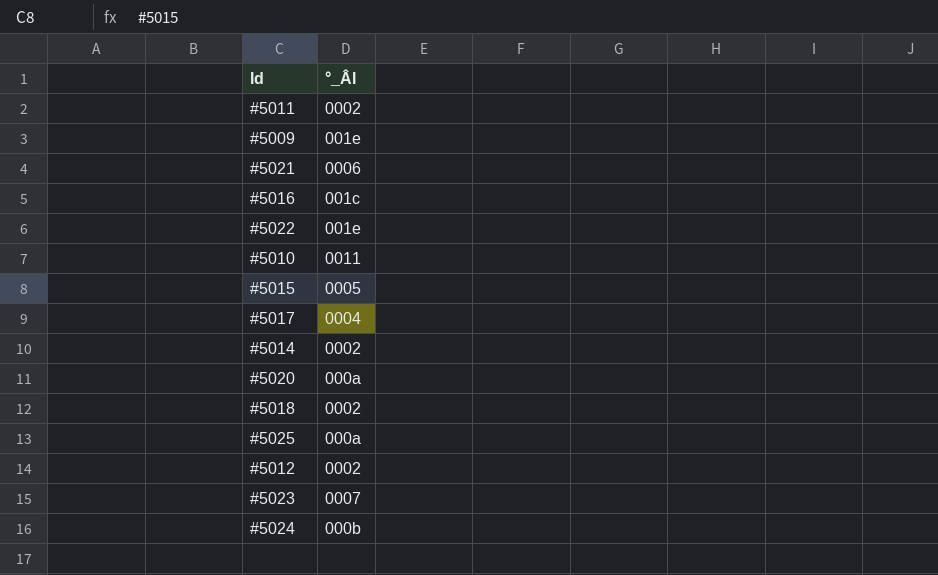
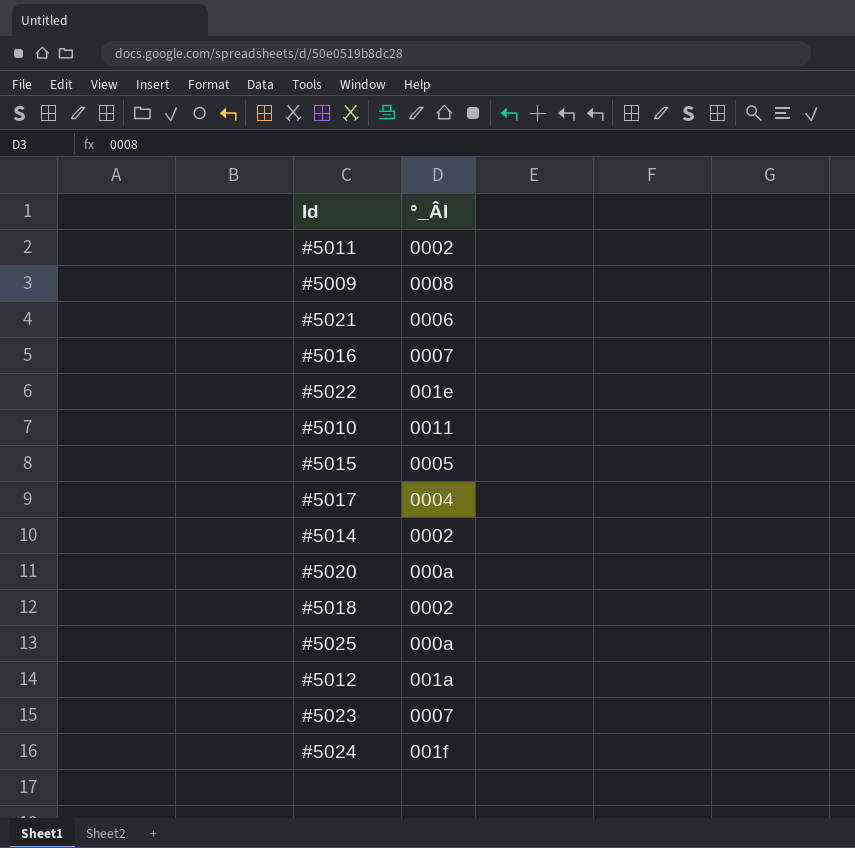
#5009 | °_ÂI: 001e -> 0008
#5016 | °_ÂI: 001c -> 0007
#5012 | °_ÂI: 0002 -> 001a
#5024 | °_ÂI: 000b -> 001f

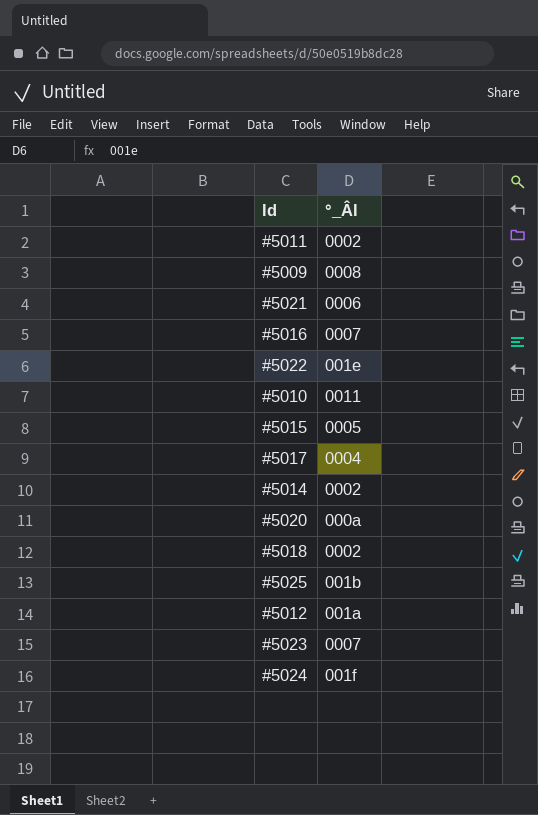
#5025 | °_ÂI: 000a -> 001b

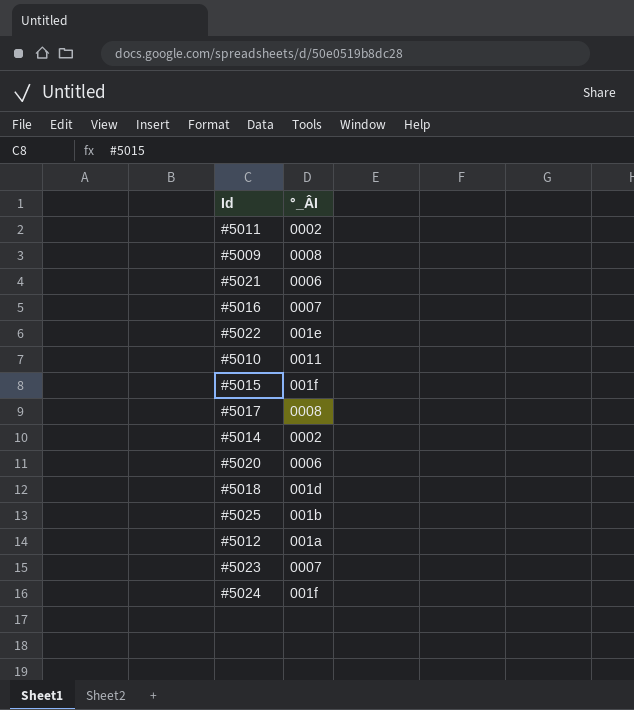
#5015 | °_ÂI: 0005 -> 001f
#5017 | °_ÂI: 0004 -> 0008
#5020 | °_ÂI: 000a -> 0006
#5018 | °_ÂI: 0002 -> 001d

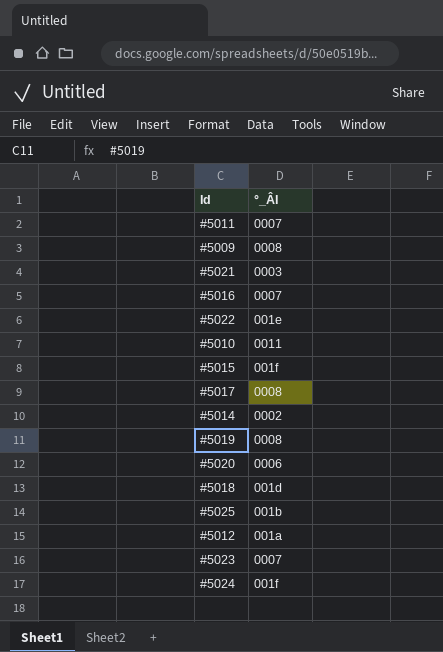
#5011 | °_ÂI: 0002 -> 0007
#5021 | °_ÂI: 0006 -> 0003
row #5019: none -> 0008

